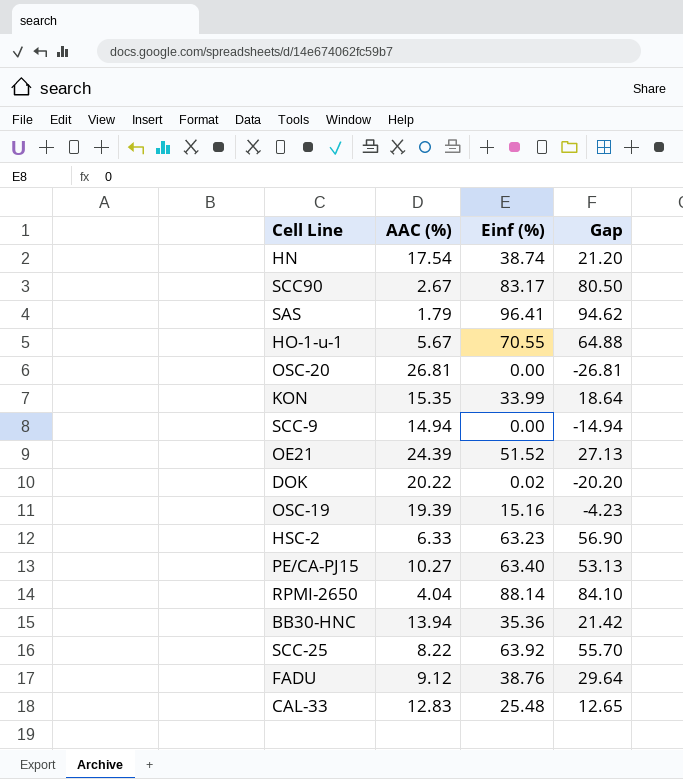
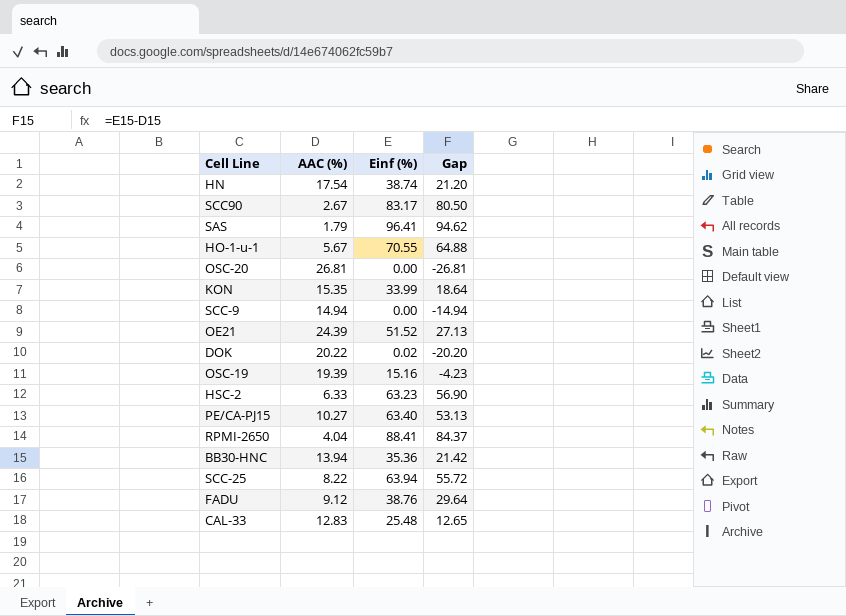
RPMI-2650 | Einf (%): 88.14 -> 88.41
RPMI-2650 | Gap: 84.10 -> 84.37
SCC-25 | Einf (%): 63.92 -> 63.94
SCC-25 | Gap: 55.70 -> 55.72

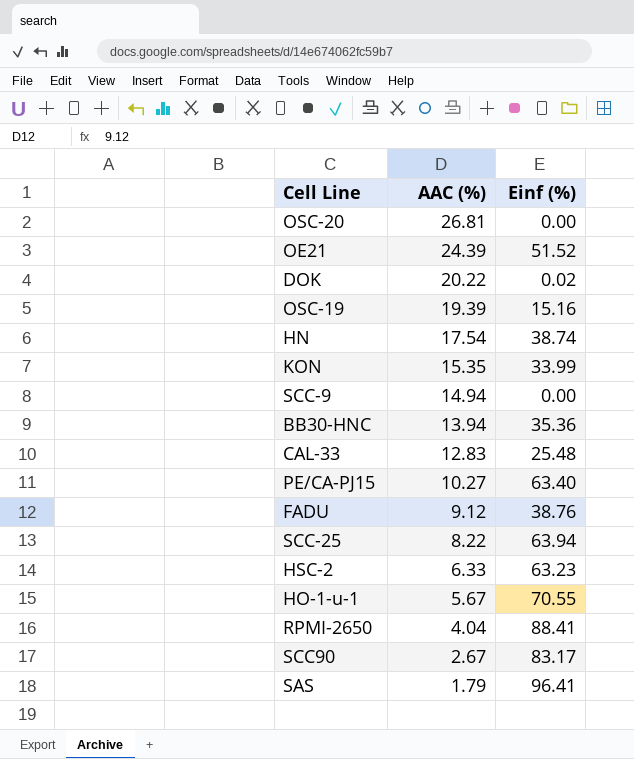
row order: none -> AAC (%) descending
column Gap | formula: [Einf (%)] - [AAC (%)] -> none

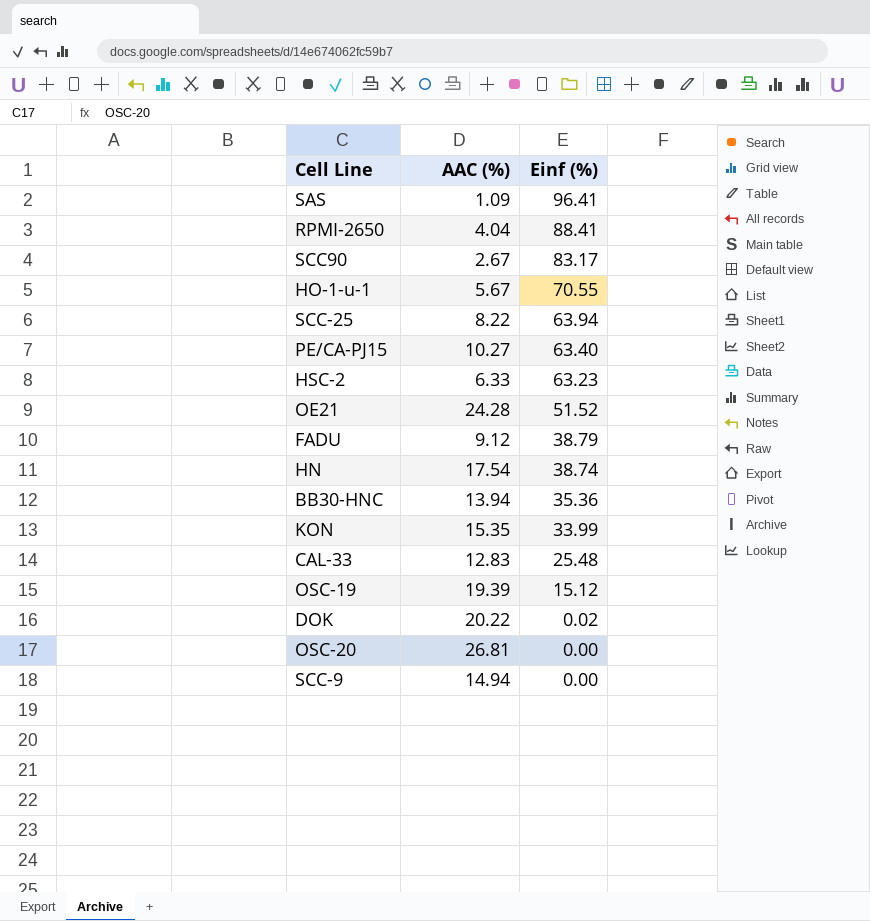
row order: AAC (%) descending -> Einf (%) descending
SAS | AAC (%): 1.79 -> 1.09
OE21 | AAC (%): 24.39 -> 24.28
FADU | Einf (%): 38.76 -> 38.79
OSC-19 | Einf (%): 15.16 -> 15.12

